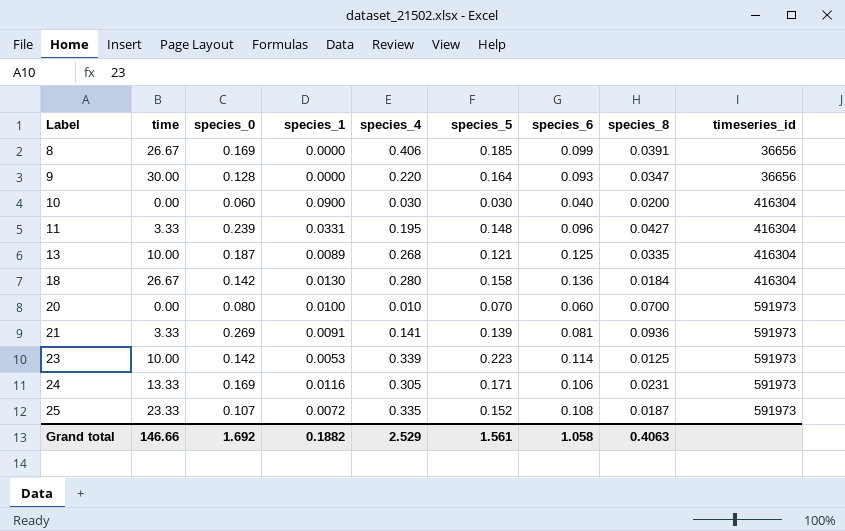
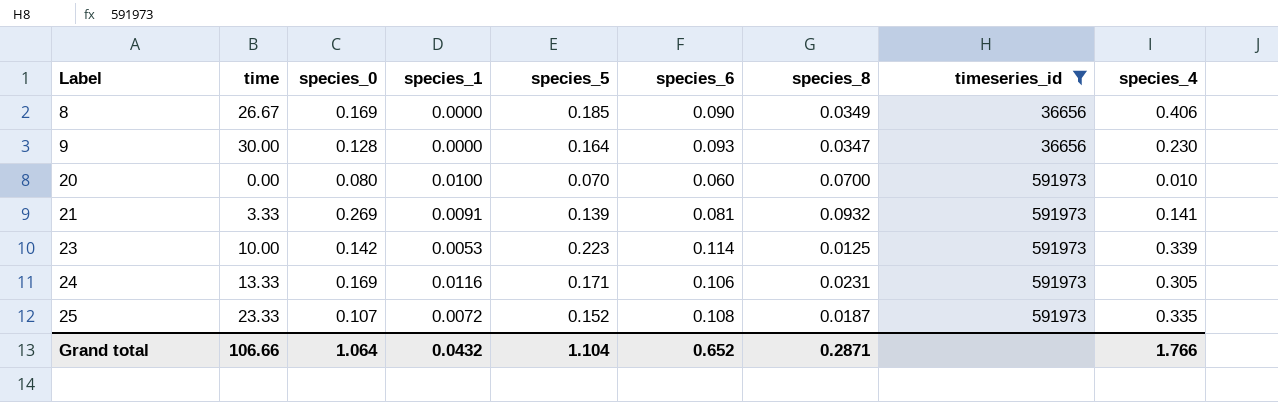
filter: none -> timeseries_id != 416304
column species_4 | position: 5 -> 9
8 | species_6: 0.099 -> 0.090
8 | species_8: 0.0391 -> 0.0349
9 | species_4: 0.220 -> 0.230
21 | species_8: 0.0936 -> 0.0932
Grand total | time: 146.66 -> 106.66
Grand total | species_0: 1.692 -> 1.064
Grand total | species_1: 0.1882 -> 0.0432
Grand total | species_5: 1.561 -> 1.104
Grand total | species_6: 1.058 -> 0.652
Grand total | species_8: 0.4063 -> 0.2871
Grand total | species_4: 2.529 -> 1.766

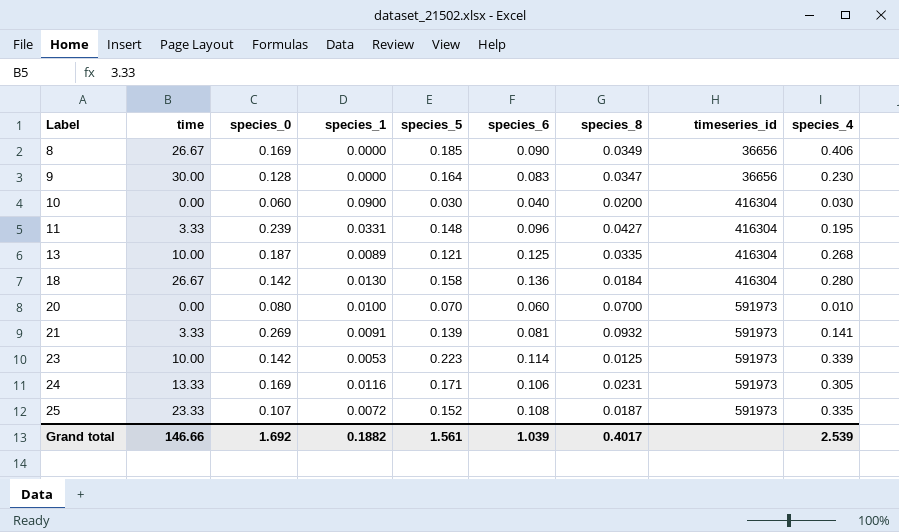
filter: timeseries_id != 416304 -> none
9 | species_6: 0.093 -> 0.083
Grand total | time: 106.66 -> 146.66
Grand total | species_0: 1.064 -> 1.692
Grand total | species_1: 0.0432 -> 0.1882
Grand total | species_5: 1.104 -> 1.561
Grand total | species_6: 0.652 -> 1.039
Grand total | species_8: 0.2871 -> 0.4017
Grand total | species_4: 1.766 -> 2.539

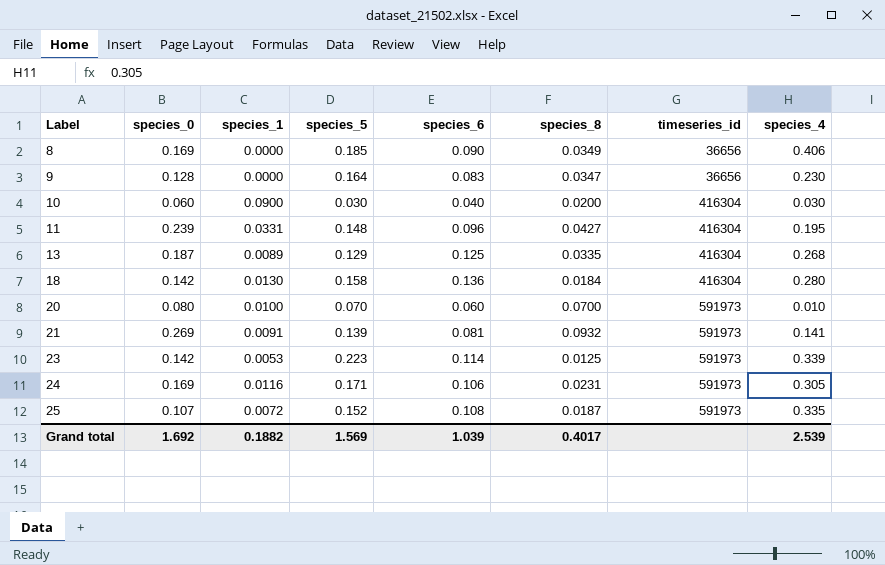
column time | position: 2 -> none
13 | species_5: 0.121 -> 0.129
Grand total | species_5: 1.561 -> 1.569

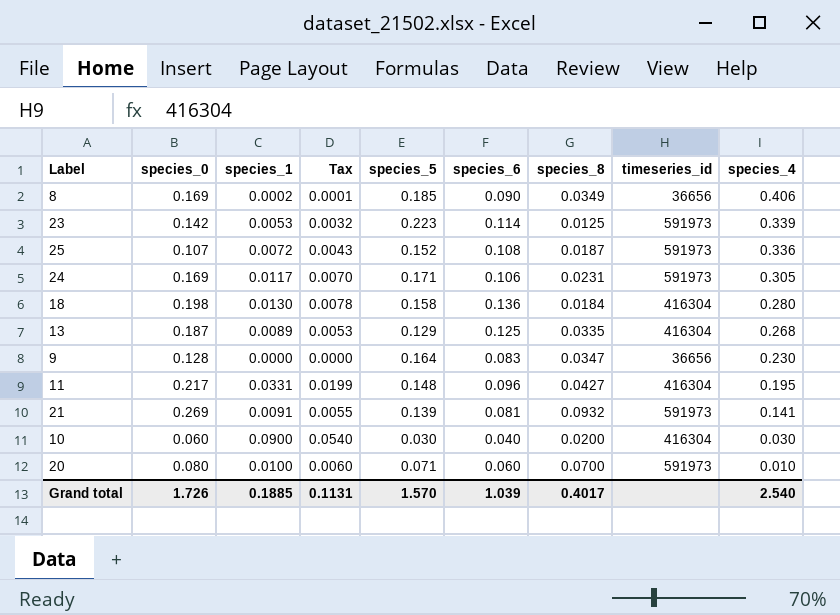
row order: Label ascending -> species_4 descending
column Tax | formula: none -> [species_1] * 0.6
8 | species_1: 0.0000 -> 0.0002
25 | species_4: 0.335 -> 0.336
24 | species_1: 0.0116 -> 0.0117
18 | species_0: 0.142 -> 0.198
11 | species_0: 0.239 -> 0.217
20 | species_5: 0.070 -> 0.071
Grand total | species_0: 1.692 -> 1.726
Grand total | species_1: 0.1882 -> 0.1885
Grand total | species_5: 1.569 -> 1.570
Grand total | species_4: 2.539 -> 2.540

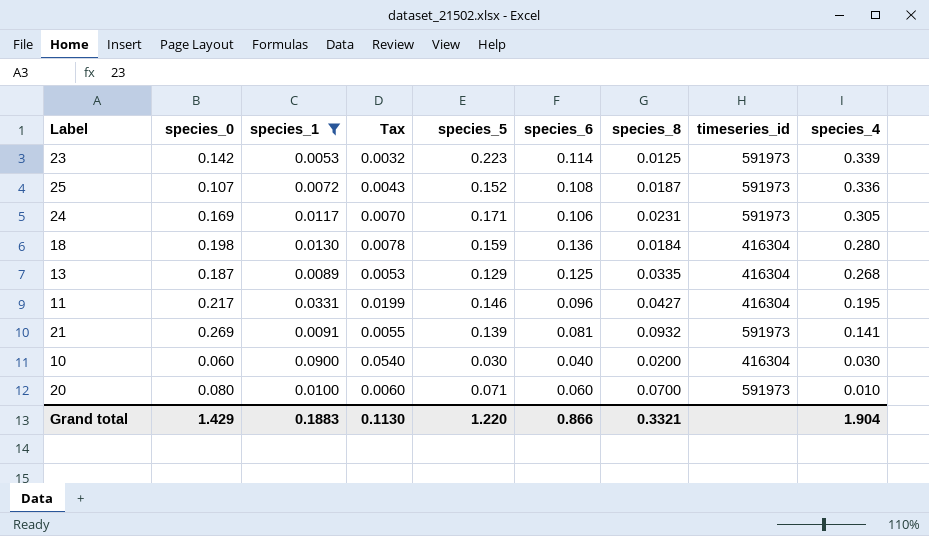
filter: none -> species_1 >= 0.0053
18 | species_5: 0.158 -> 0.159
11 | species_5: 0.148 -> 0.146
Grand total | species_0: 1.726 -> 1.429
Grand total | species_1: 0.1885 -> 0.1883
Grand total | Tax: 0.1131 -> 0.1130
Grand total | species_5: 1.570 -> 1.220
Grand total | species_6: 1.039 -> 0.866
Grand total | species_8: 0.4017 -> 0.3321
Grand total | species_4: 2.540 -> 1.904

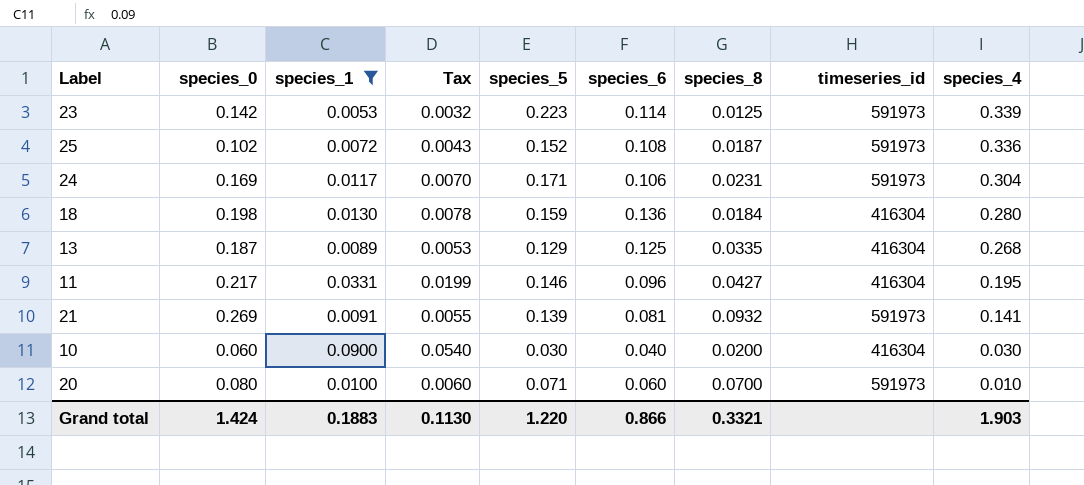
25 | species_0: 0.107 -> 0.102
24 | species_4: 0.305 -> 0.304
Grand total | species_0: 1.429 -> 1.424
Grand total | species_4: 1.904 -> 1.903

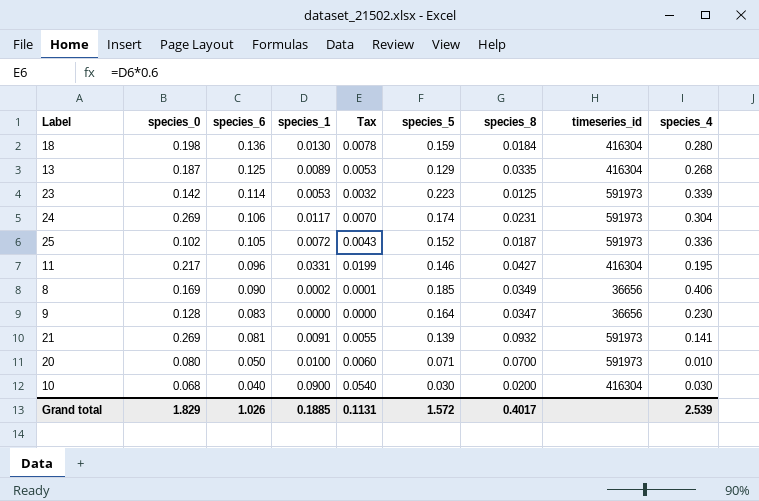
filter: species_1 >= 0.0053 -> none
row order: species_4 descending -> species_6 descending
column species_6 | position: 6 -> 3
24 | species_0: 0.169 -> 0.269
24 | species_5: 0.171 -> 0.174
25 | species_6: 0.108 -> 0.105
20 | species_6: 0.060 -> 0.050
10 | species_0: 0.060 -> 0.068
Grand total | species_0: 1.424 -> 1.829
Grand total | species_6: 0.866 -> 1.026
Grand total | species_1: 0.1883 -> 0.1885
Grand total | Tax: 0.1130 -> 0.1131
Grand total | species_5: 1.220 -> 1.572
Grand total | species_8: 0.3321 -> 0.4017
Grand total | species_4: 1.903 -> 2.539

